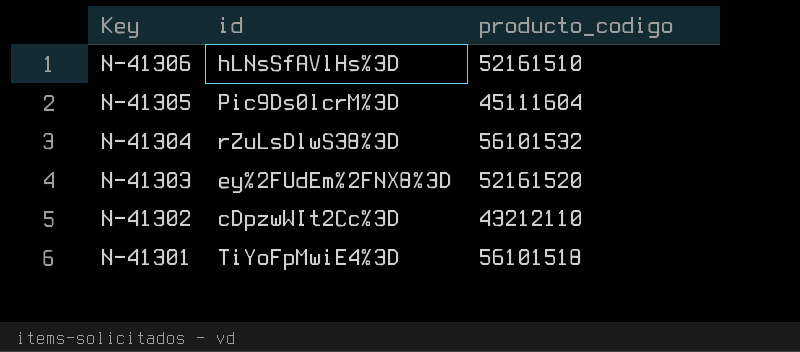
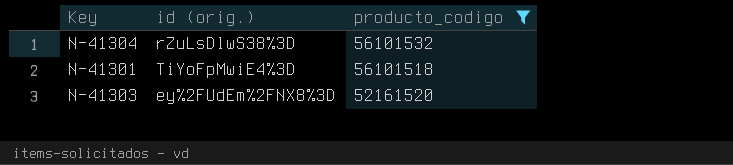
filter: none -> producto_codigo >= 52161520
row order: Key descending -> producto_codigo descending
column name: id -> id (orig.)

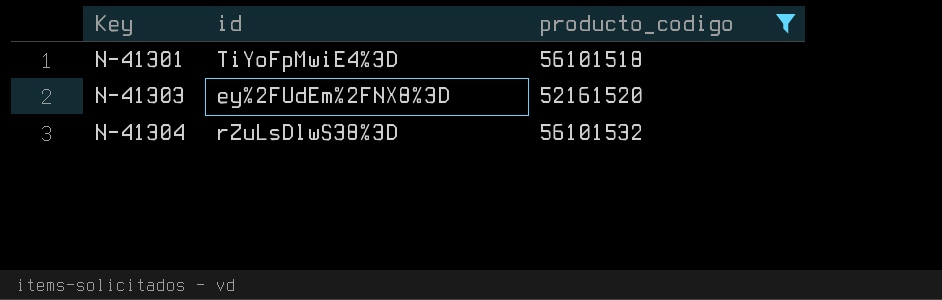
row order: producto_codigo descending -> Key ascending
column name: id (orig.) -> id

